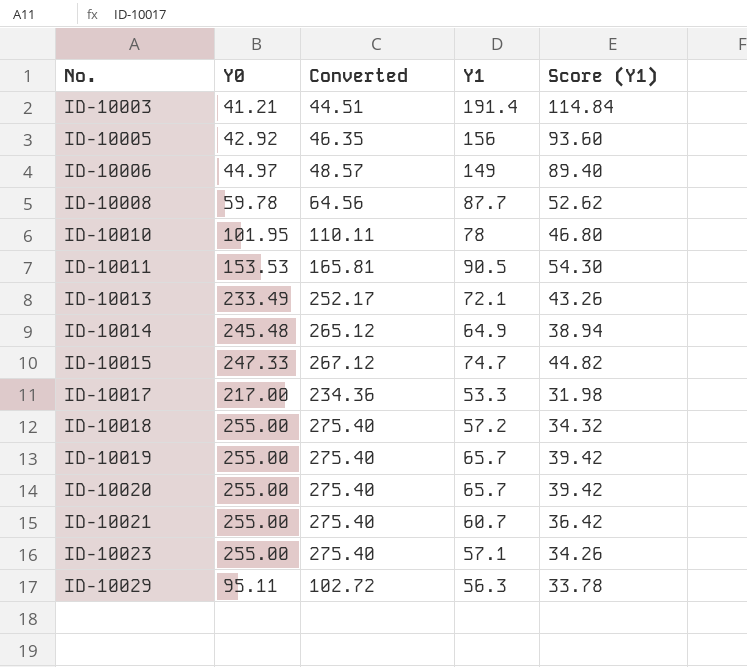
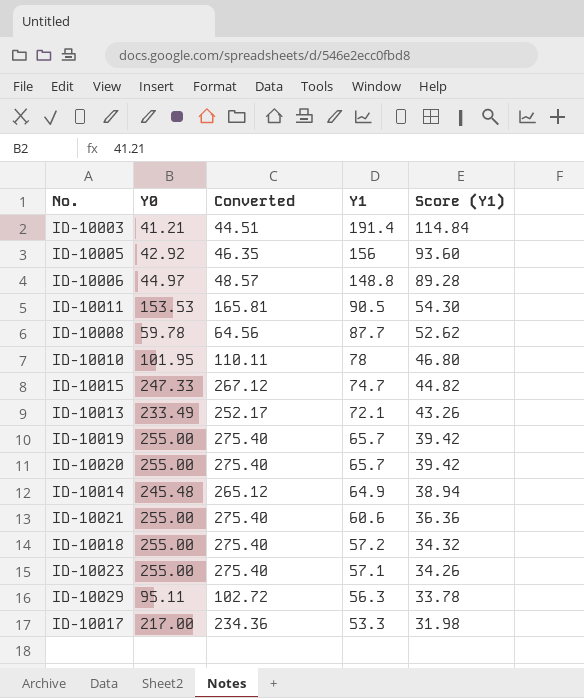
row order: No. ascending -> Y1 descending
ID-10006 | Y1: 149 -> 148.8
ID-10006 | Score (Y1): 89.40 -> 89.28
ID-10021 | Y1: 60.7 -> 60.6
ID-10021 | Score (Y1): 36.42 -> 36.36

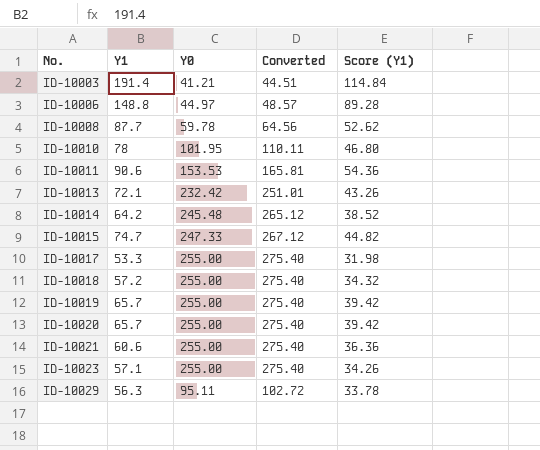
row order: Y1 descending -> No. ascending
column Y1 | position: 4 -> 2
row ID-10005: 42.92 | 46.35 | 156 | 93.60 -> none
ID-10011 | Y1: 90.5 -> 90.6
ID-10011 | Score (Y1): 54.30 -> 54.36
ID-10013 | Y0: 233.49 -> 232.42
ID-10013 | Converted: 252.17 -> 251.01
ID-10014 | Y1: 64.9 -> 64.2
ID-10014 | Score (Y1): 38.94 -> 38.52
ID-10017 | Y0: 217.00 -> 255.00
ID-10017 | Converted: 234.36 -> 275.40

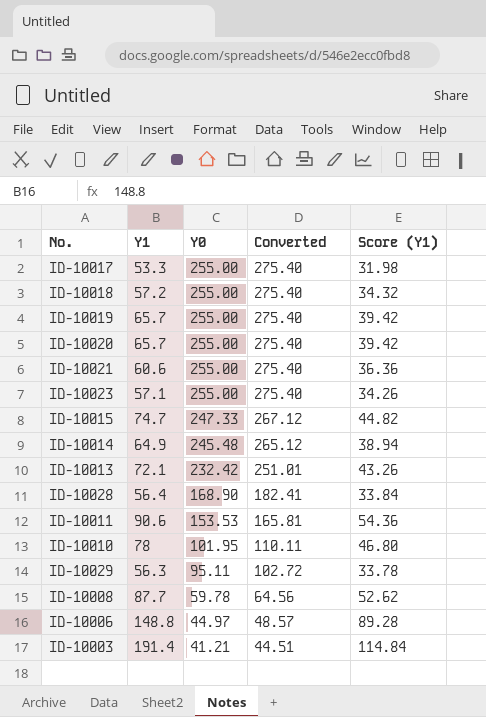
row order: No. ascending -> Y0 descending
ID-10014 | Y1: 64.2 -> 64.9
ID-10014 | Score (Y1): 38.52 -> 38.94
row ID-10028: none -> 56.4 | 168.90 | 182.41 | 33.84

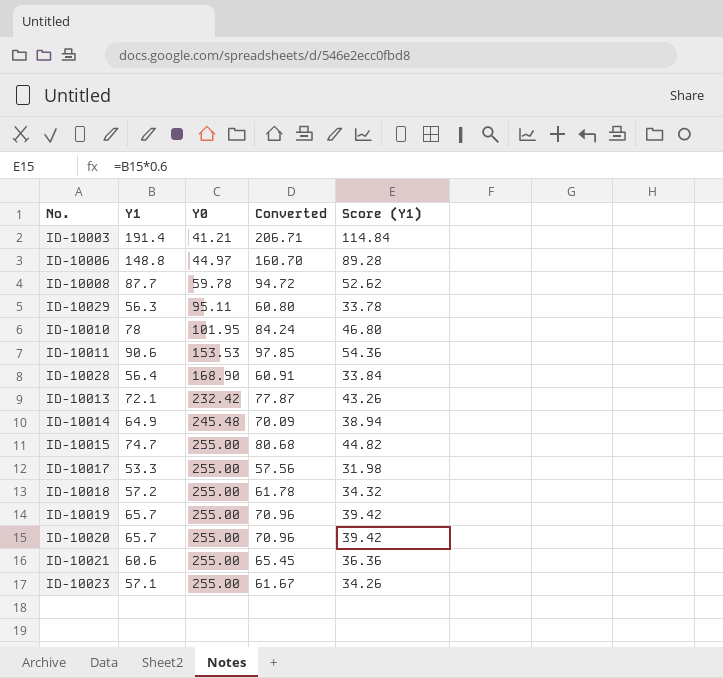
row order: Y0 descending -> Y0 ascending
column Converted | formula: [Y0] * 1.08 -> [Y1] * 1.08
ID-10015 | Y0: 247.33 -> 255.00

